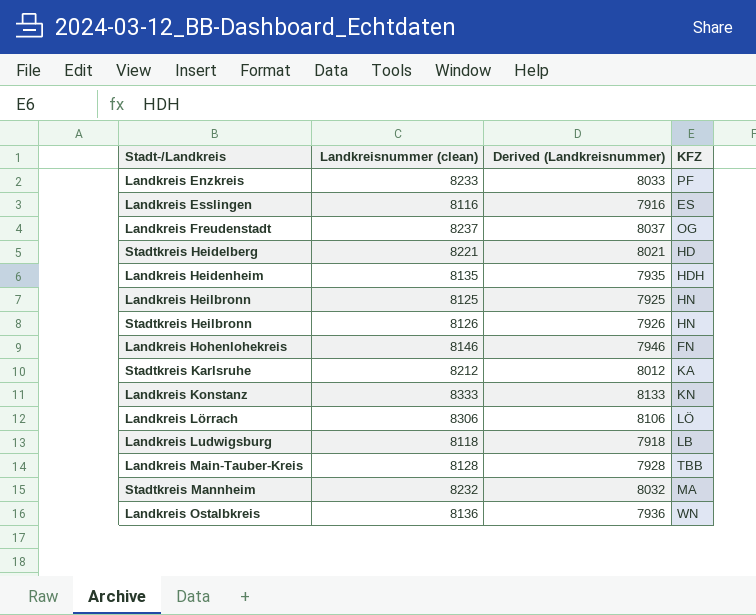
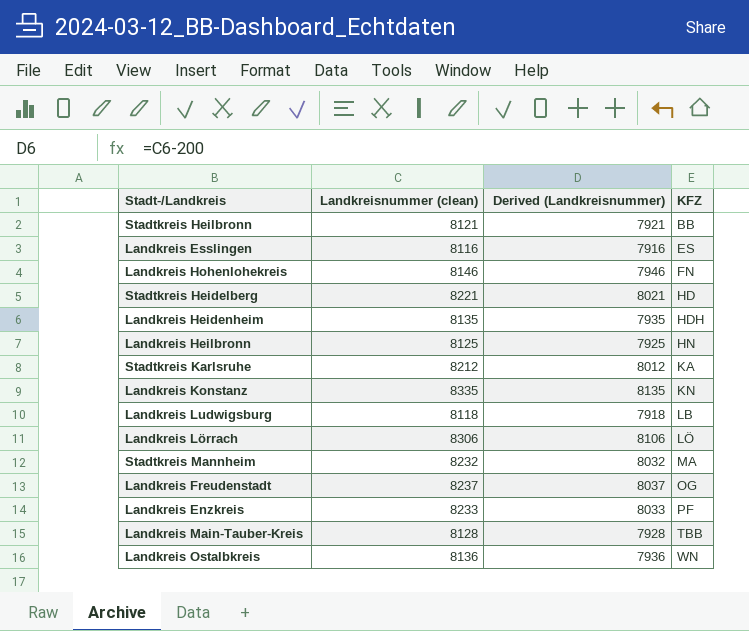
row order: none -> KFZ ascending
Stadtkreis Heilbronn | Landkreisnummer (clean): 8126 -> 8121
Stadtkreis Heilbronn | Derived (Landkreisnummer): 7926 -> 7921
Stadtkreis Heilbronn | KFZ: HN -> BB
Landkreis Konstanz | Landkreisnummer (clean): 8333 -> 8335
Landkreis Konstanz | Derived (Landkreisnummer): 8133 -> 8135

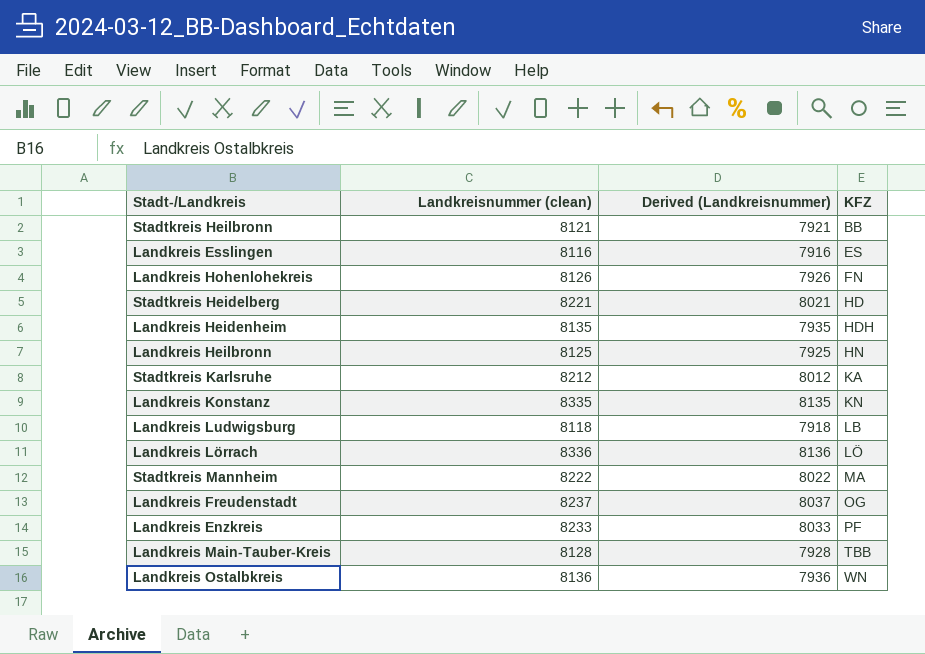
Landkreis Hohenlohekreis | Landkreisnummer (clean): 8146 -> 8126
Landkreis Hohenlohekreis | Derived (Landkreisnummer): 7946 -> 7926
Landkreis Lörrach | Landkreisnummer (clean): 8306 -> 8336
Landkreis Lörrach | Derived (Landkreisnummer): 8106 -> 8136
Stadtkreis Mannheim | Landkreisnummer (clean): 8232 -> 8222
Stadtkreis Mannheim | Derived (Landkreisnummer): 8032 -> 8022

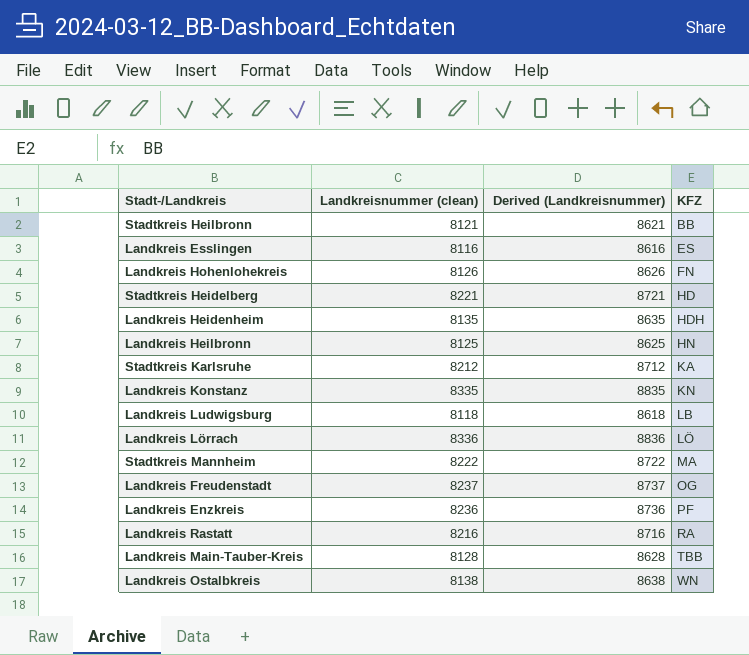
column Derived (Landkreisnummer) | formula: [Landkreisnummer (clean)] - 200 -> [Landkreisnummer (clean)] + 500
Landkreis Enzkreis | Landkreisnummer (clean): 8233 -> 8236
row Landkreis Rastatt: none -> 8216 | 8716 | RA
Landkreis Ostalbkreis | Landkreisnummer (clean): 8136 -> 8138

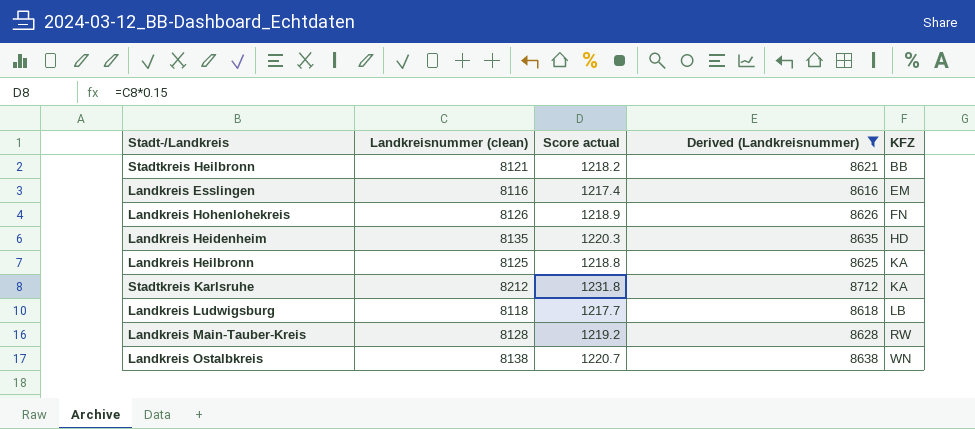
filter: none -> Derived (Landkreisnummer) <= 8712
column Score actual | formula: none -> [Landkreisnummer (clean)] * 0.15
Landkreis Esslingen | KFZ: ES -> EM
Landkreis Heidenheim | KFZ: HDH -> HD
Landkreis Heilbronn | KFZ: HN -> KA
Landkreis Main-Tauber-Kreis | KFZ: TBB -> RW

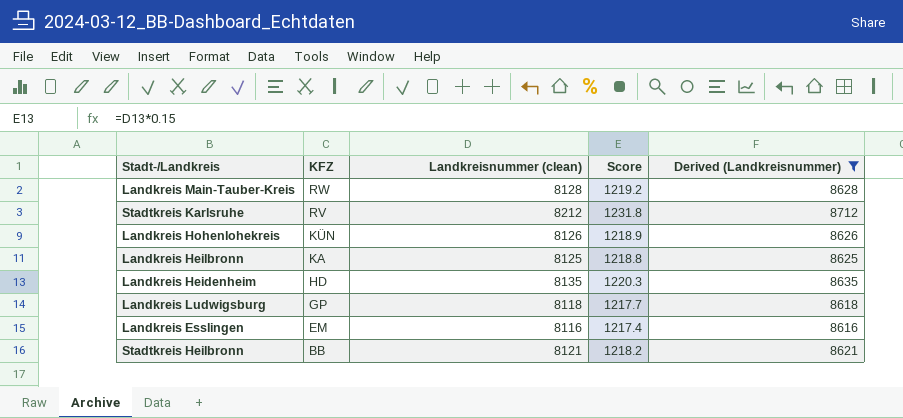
row order: KFZ ascending -> KFZ descending
column KFZ | position: 5 -> 2
column name: Score actual -> Score
row Landkreis Ostalbkreis: 8138 | 1220.7 | 8638 | WN -> none
Stadtkreis Karlsruhe | KFZ: KA -> RV
Landkreis Hohenlohekreis | KFZ: FN -> KÜN
Landkreis Ludwigsburg | KFZ: LB -> GP

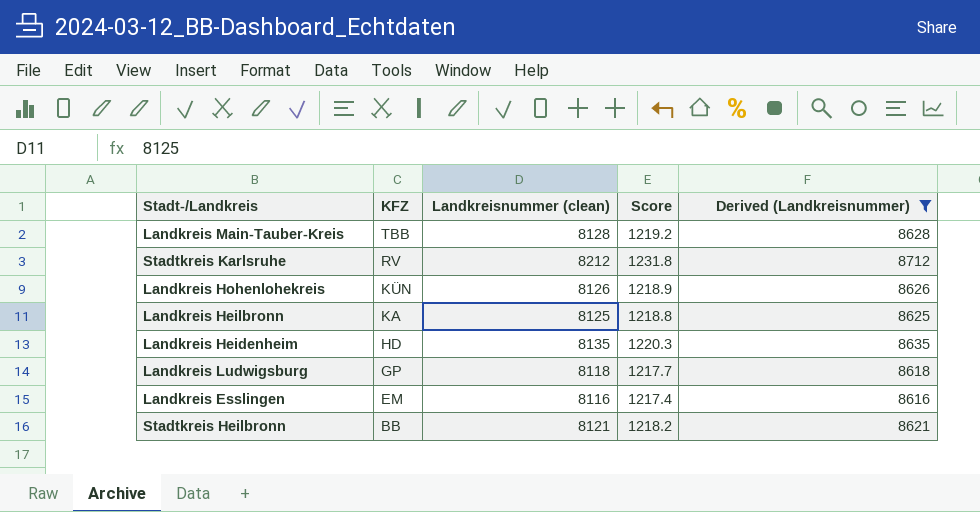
Landkreis Main-Tauber-Kreis | KFZ: RW -> TBB

